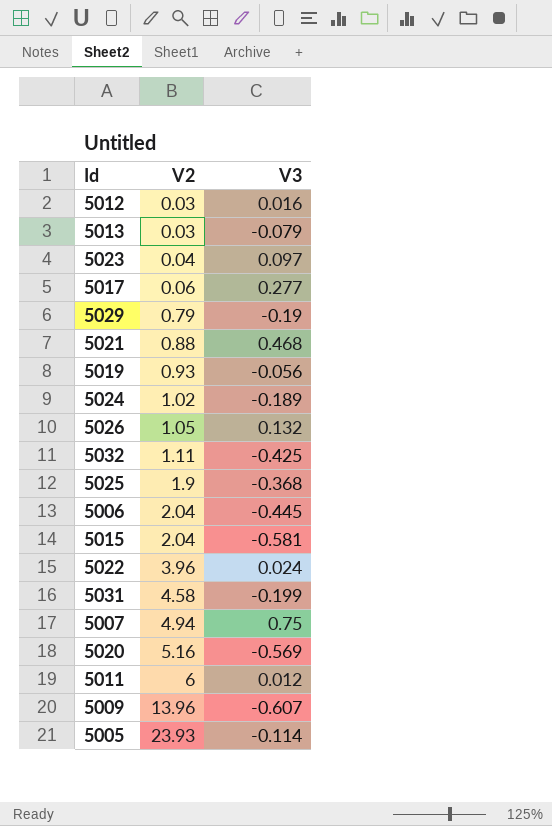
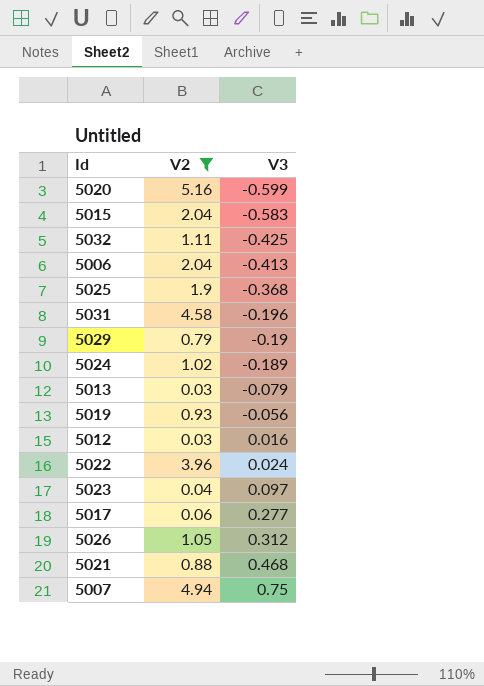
filter: none -> V2 <= 5.16
row order: V2 ascending -> V3 ascending
5020 | V3: -0.569 -> -0.599
5015 | V3: -0.581 -> -0.583
5006 | V3: -0.445 -> -0.413
5031 | V3: -0.199 -> -0.196
5026 | V3: 0.132 -> 0.312

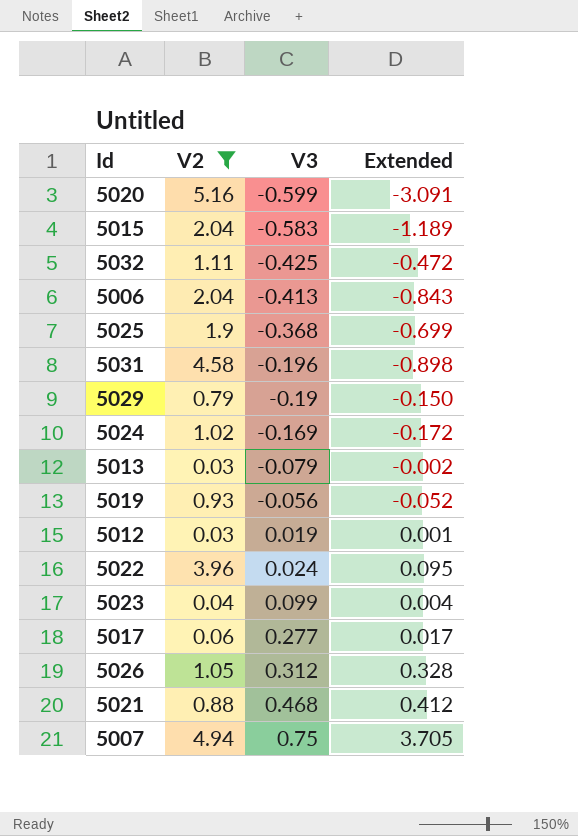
column Extended | formula: none -> [V2] * [V3]
5024 | V3: -0.189 -> -0.169
5012 | V3: 0.016 -> 0.019
5023 | V3: 0.097 -> 0.099

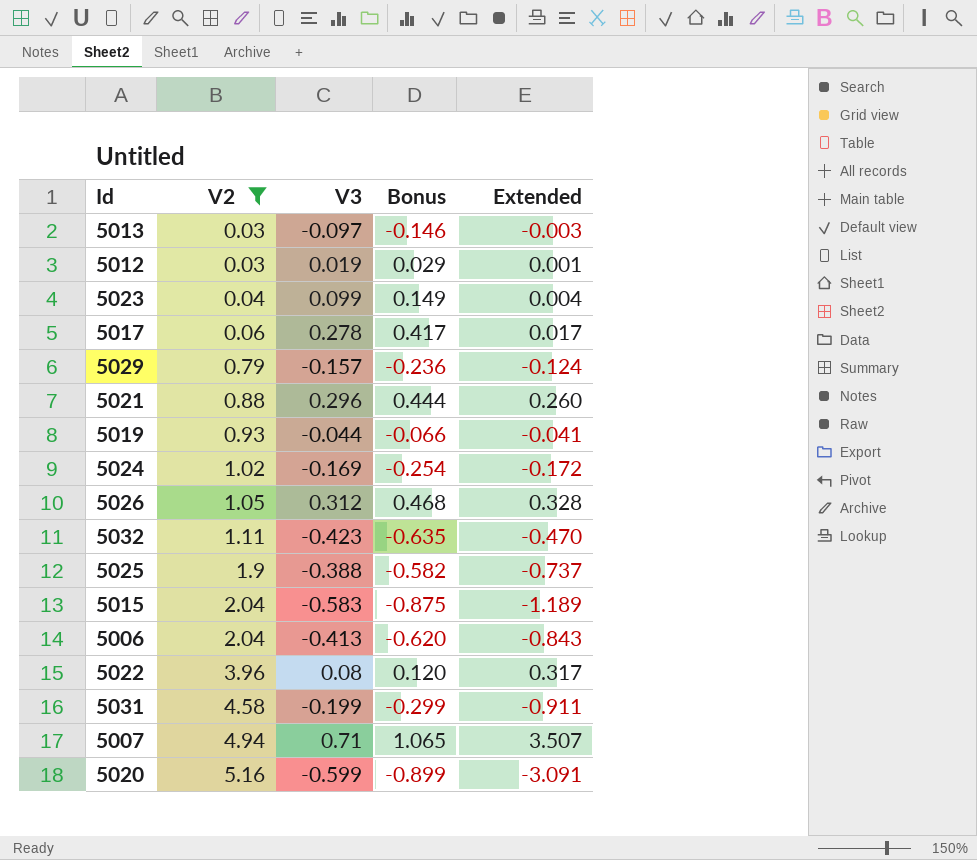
row order: V3 ascending -> V2 ascending
column Bonus | formula: none -> [V3] * 1.5
5013 | V3: -0.079 -> -0.097
5013 | Extended: -0.002 -> -0.003
5017 | V3: 0.277 -> 0.278
5029 | V3: -0.19 -> -0.157
5029 | Extended: -0.150 -> -0.124
5021 | V3: 0.468 -> 0.296
5021 | Extended: 0.412 -> 0.260
5019 | V3: -0.056 -> -0.044
5019 | Extended: -0.052 -> -0.041
5032 | V3: -0.425 -> -0.423
5032 | Extended: -0.472 -> -0.470
5025 | V3: -0.368 -> -0.388
5025 | Extended: -0.699 -> -0.737
5022 | V3: 0.024 -> 0.08
5022 | Extended: 0.095 -> 0.317
5031 | V3: -0.196 -> -0.199
5031 | Extended: -0.898 -> -0.911
5007 | V3: 0.75 -> 0.71
5007 | Extended: 3.705 -> 3.507

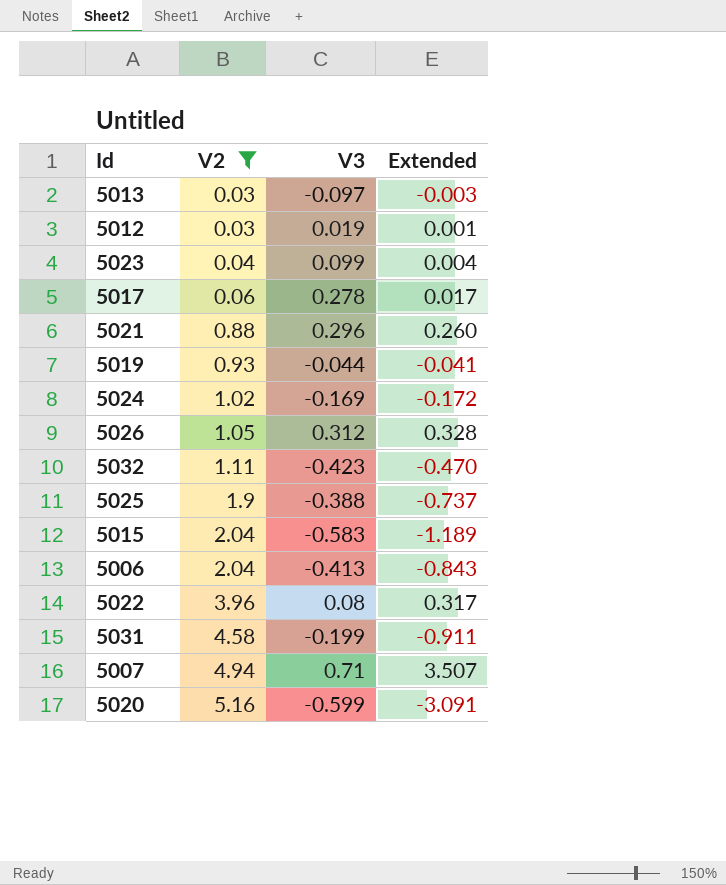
column Bonus | formula: [V3] * 1.5 -> none
row 5029: 0.79 | -0.157 | -0.236 | -0.124 -> none

